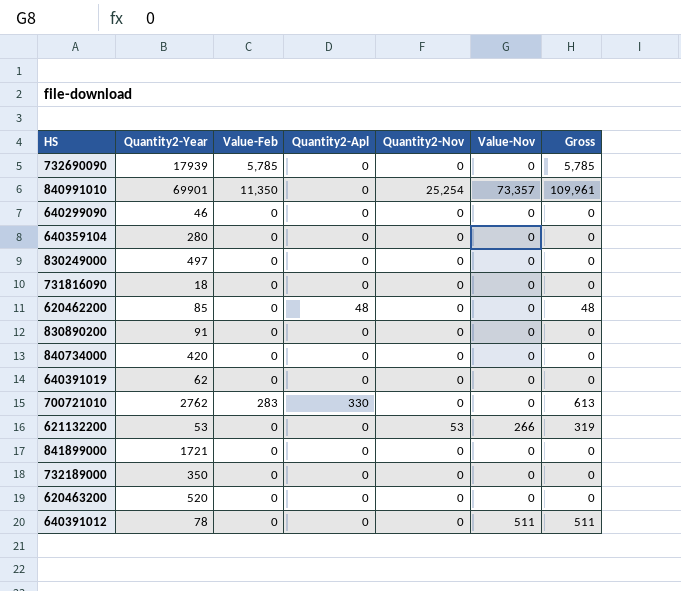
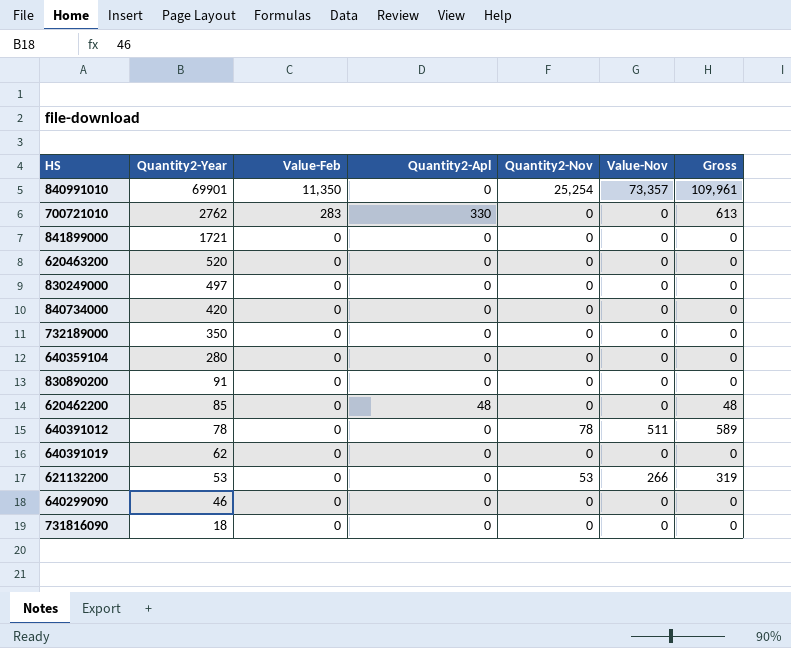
row order: none -> Quantity2-Year descending
row 732690090: 17939 | 5,785 | 0 | 0 | 0 | 5,785 -> none
640391012 | Quantity2-Nov: 0 -> 78
640391012 | Gross: 511 -> 589

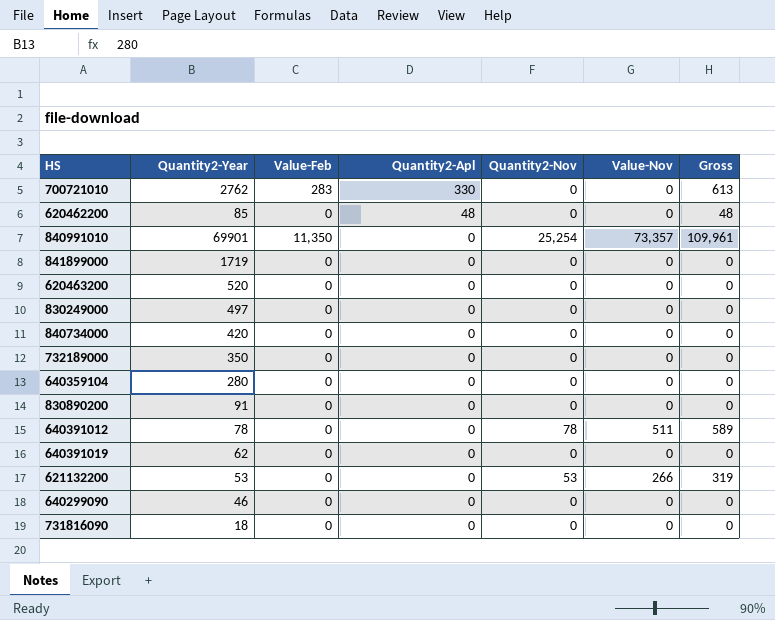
row order: Quantity2-Year descending -> Quantity2-Apl descending
841899000 | Quantity2-Year: 1721 -> 1719

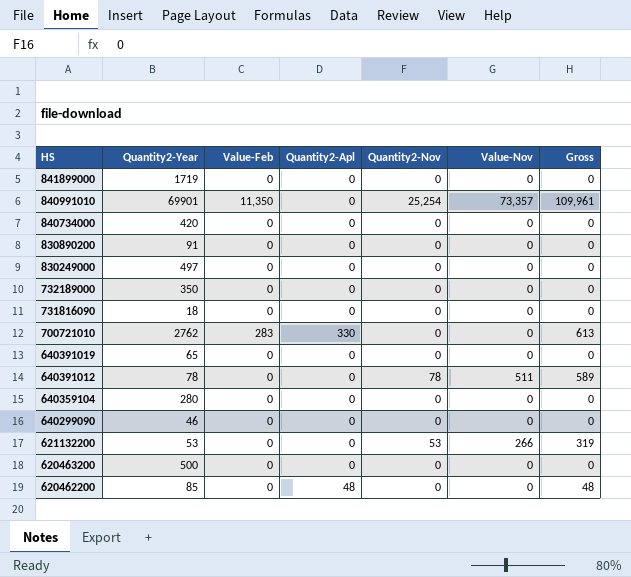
row order: Quantity2-Apl descending -> HS descending
640391019 | Quantity2-Year: 62 -> 65
620463200 | Quantity2-Year: 520 -> 500

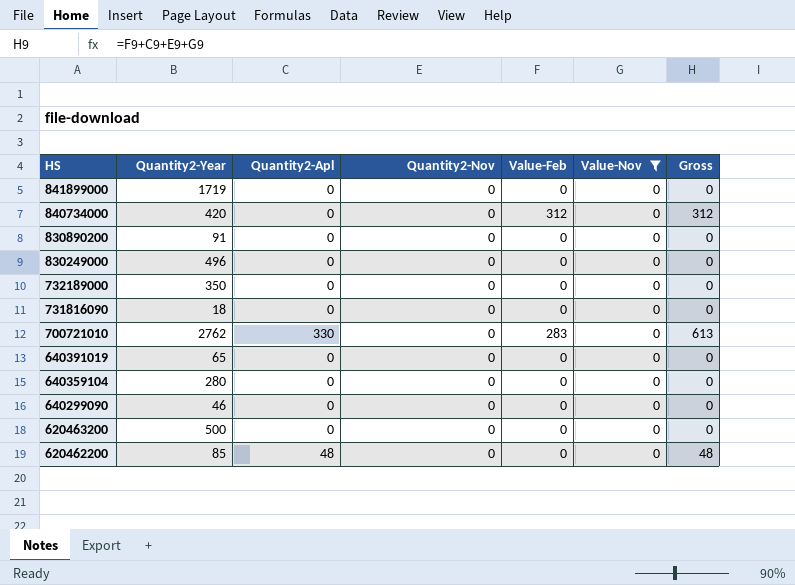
filter: none -> Value-Nov = 0
column Value-Feb | position: 3 -> 5
840734000 | Value-Feb: 0 -> 312
840734000 | Gross: 0 -> 312
830249000 | Quantity2-Year: 497 -> 496

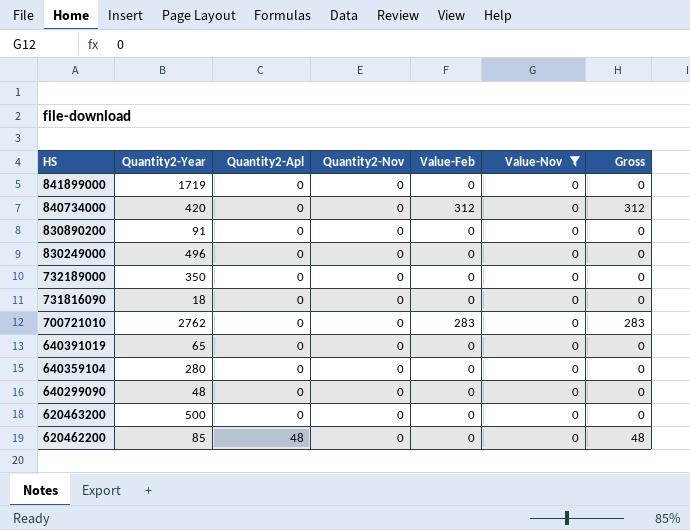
700721010 | Quantity2-Apl: 330 -> 0
700721010 | Gross: 613 -> 283
640299090 | Quantity2-Year: 46 -> 48

